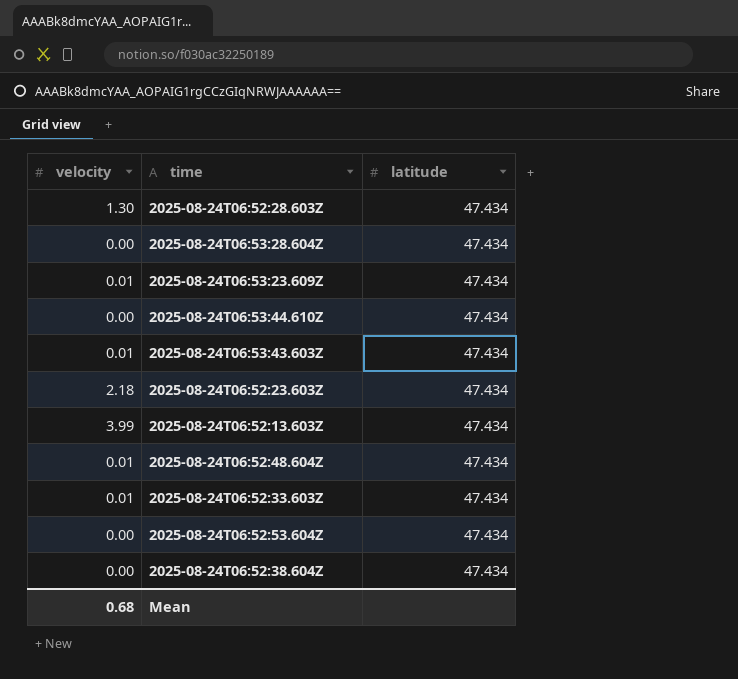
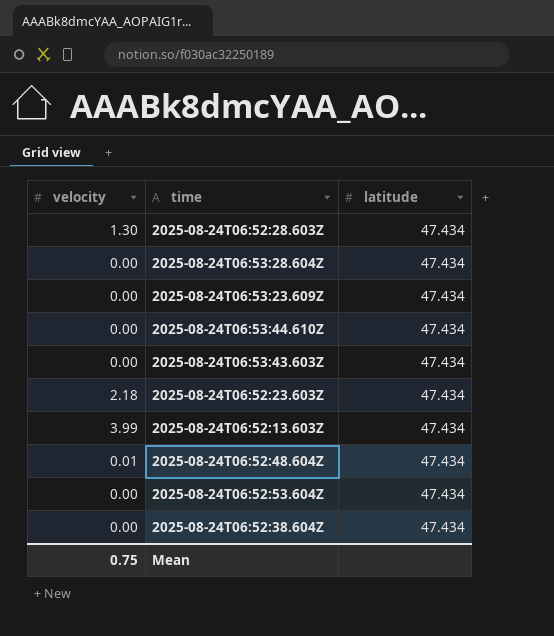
row 2025-08-24T06:52:33.603Z: 0.01 | 47.434 -> none
2025-08-24T06:53:23.609Z | velocity: 0.01 -> 0.00
2025-08-24T06:53:43.603Z | velocity: 0.01 -> 0.00
Mean | velocity: 0.68 -> 0.75

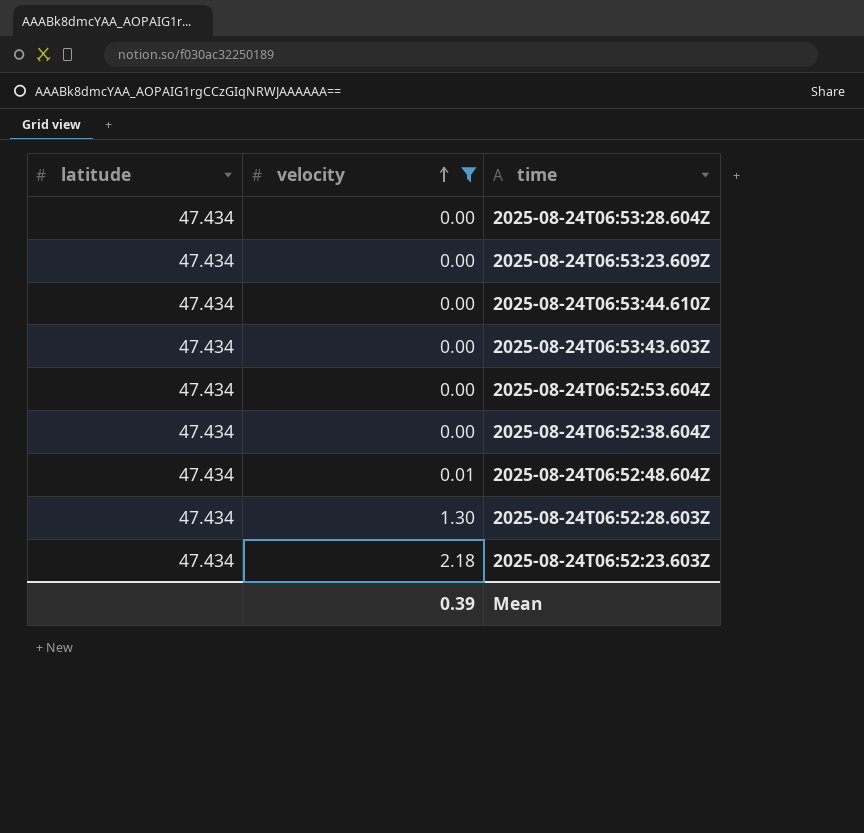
filter: none -> velocity != 3.99
row order: none -> velocity ascending
column latitude | position: 3 -> 1
Mean | velocity: 0.75 -> 0.39

